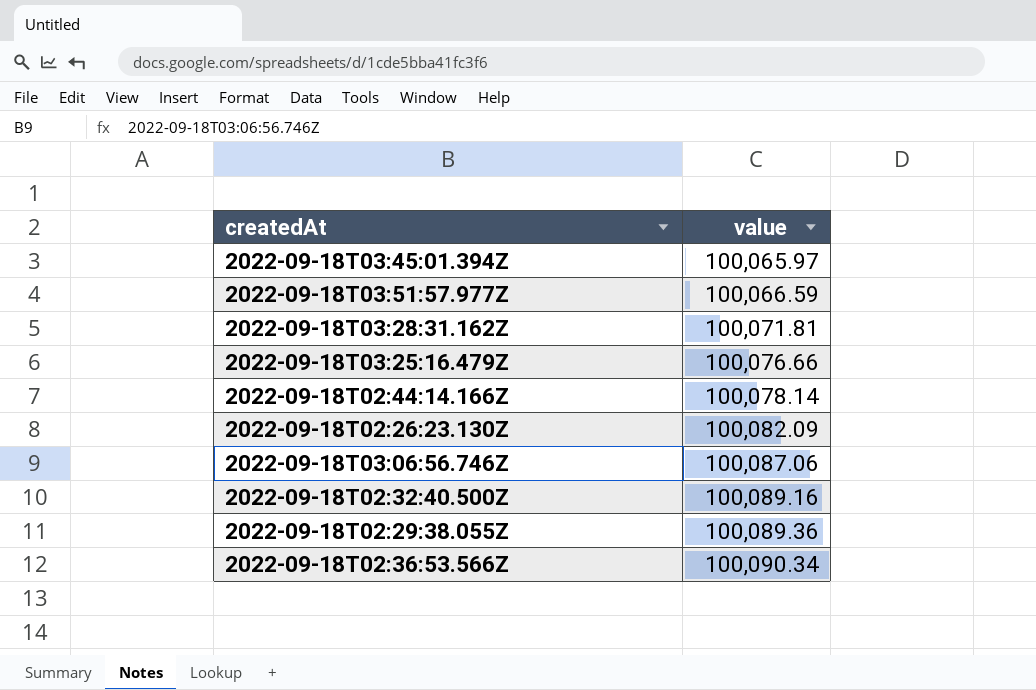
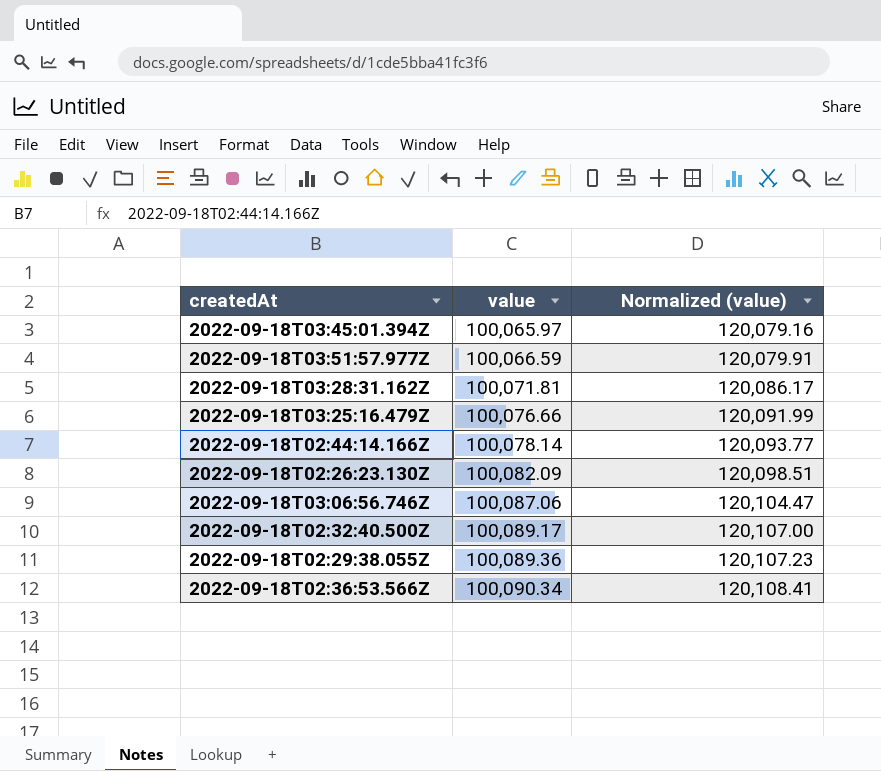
column Normalized (value) | formula: none -> [value] * 1.2
2022-09-18T02:32:40.500Z | value: 100,089.16 -> 100,089.17

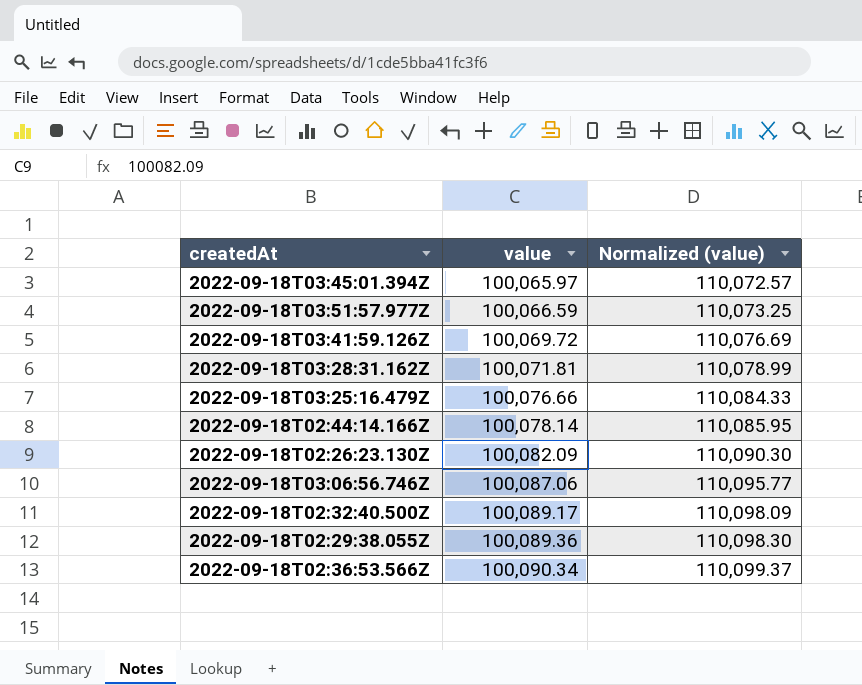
column Normalized (value) | formula: [value] * 1.2 -> [value] * 1.1
row 2022-09-18T03:41:59.126Z: none -> 100,069.72 | 110,076.69

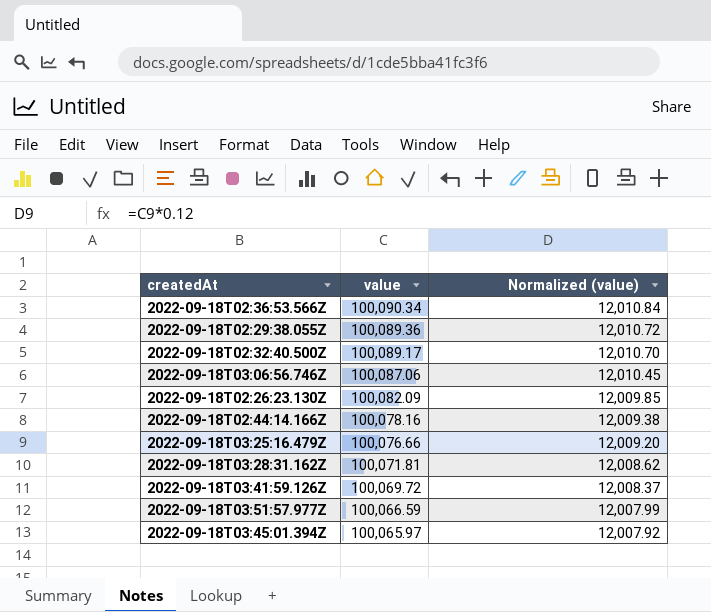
row order: value ascending -> value descending
column Normalized (value) | formula: [value] * 1.1 -> [value] * 0.12
2022-09-18T02:44:14.166Z | value: 100,078.14 -> 100,078.16

